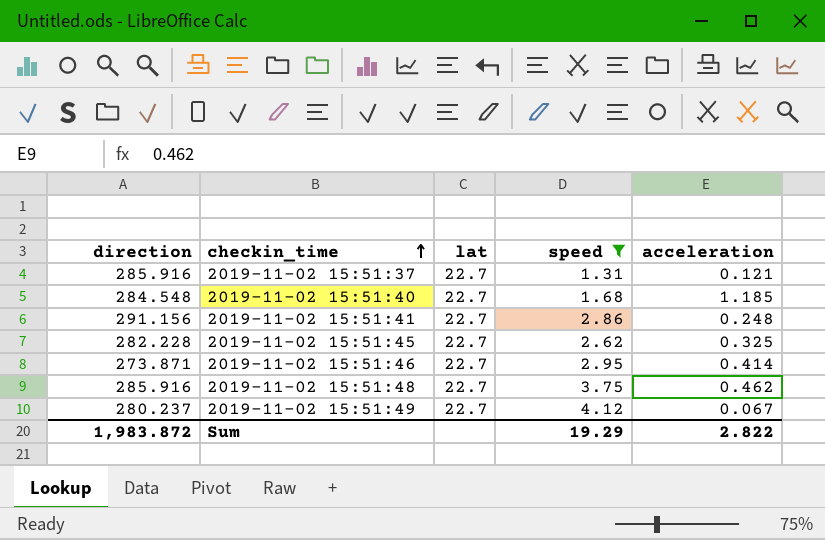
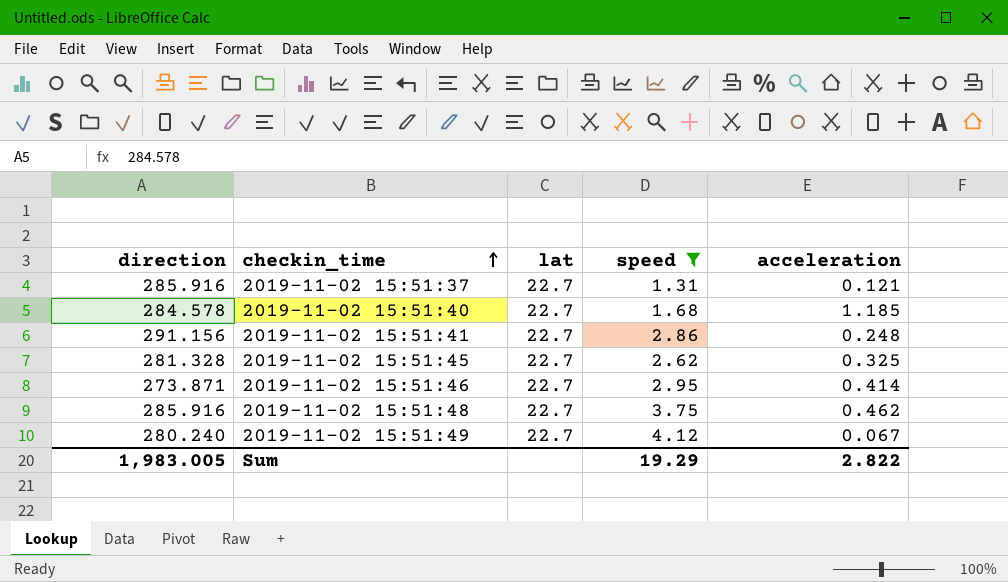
2019-11-02 15:51:40 | direction: 284.548 -> 284.578
2019-11-02 15:51:45 | direction: 282.228 -> 281.328
2019-11-02 15:51:49 | direction: 280.237 -> 280.240
Sum | direction: 1,983.872 -> 1,983.005

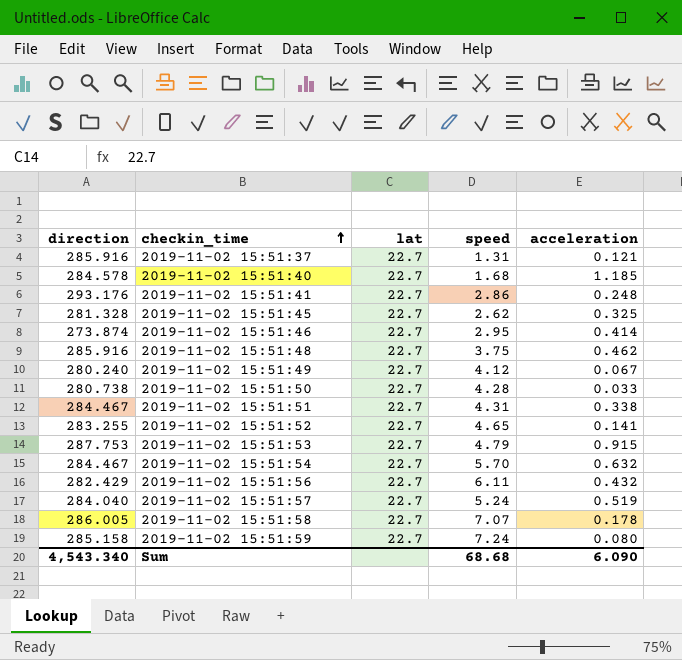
filter: speed <= 4.12 -> none
2019-11-02 15:51:41 | direction: 291.156 -> 293.176
2019-11-02 15:51:46 | direction: 273.871 -> 273.874
Sum | direction: 1,983.005 -> 4,543.340
Sum | speed: 19.29 -> 68.68
Sum | acceleration: 2.822 -> 6.090

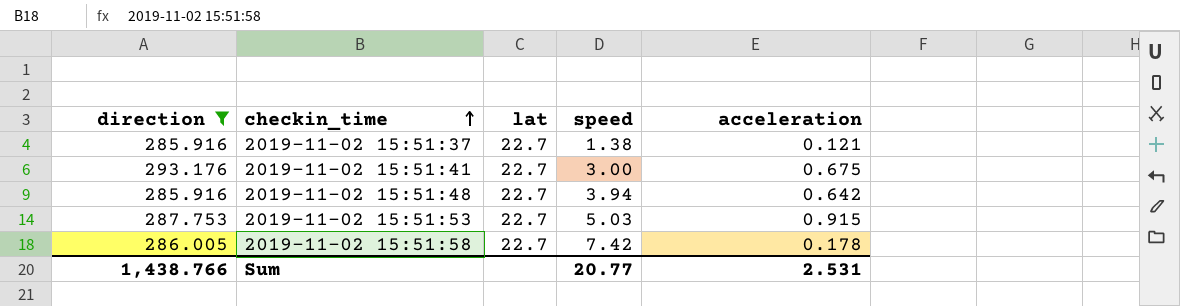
filter: none -> direction >= 285.916
2019-11-02 15:51:37 | speed: 1.31 -> 1.38
2019-11-02 15:51:41 | speed: 2.86 -> 3.00
2019-11-02 15:51:41 | acceleration: 0.248 -> 0.675
2019-11-02 15:51:48 | speed: 3.75 -> 3.94
2019-11-02 15:51:48 | acceleration: 0.462 -> 0.642
2019-11-02 15:51:53 | speed: 4.79 -> 5.03
2019-11-02 15:51:58 | speed: 7.07 -> 7.42
Sum | direction: 4,543.340 -> 1,438.766
Sum | speed: 68.68 -> 20.77
Sum | acceleration: 6.090 -> 2.531

